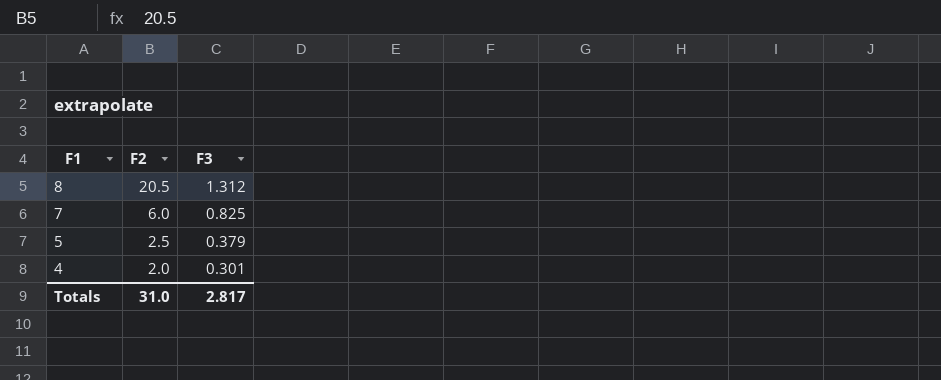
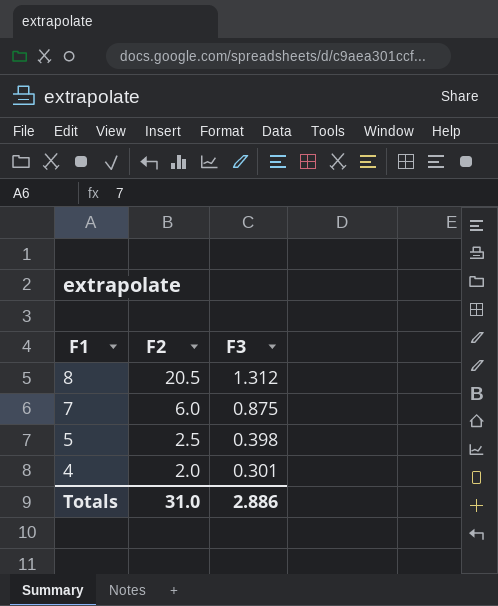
7 | F3: 0.825 -> 0.875
5 | F3: 0.379 -> 0.398
Totals | F3: 2.817 -> 2.886

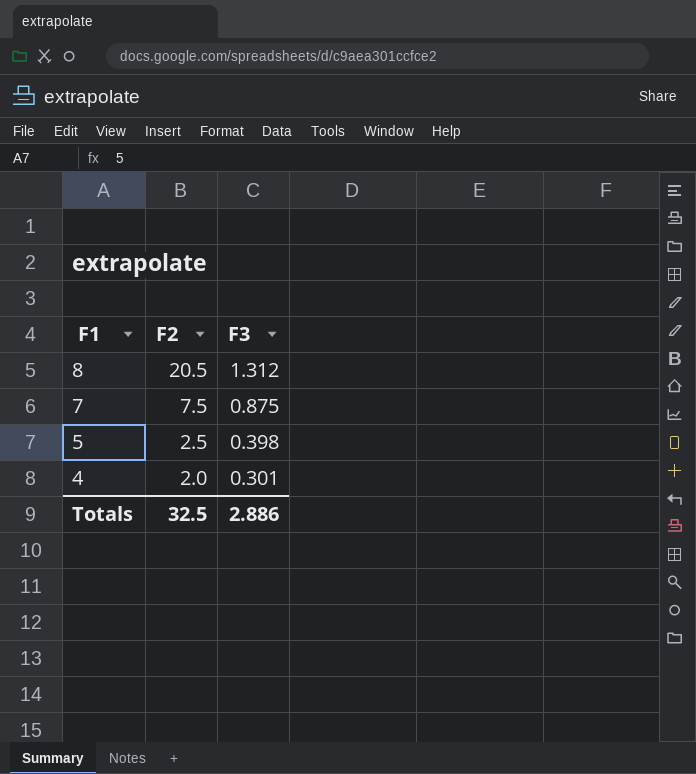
7 | F2: 6.0 -> 7.5
Totals | F2: 31.0 -> 32.5

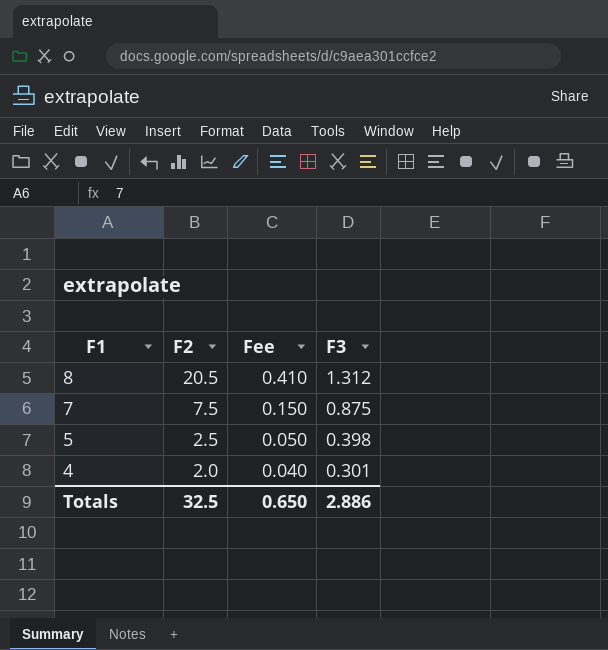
column Fee | formula: none -> [F2] * 0.02

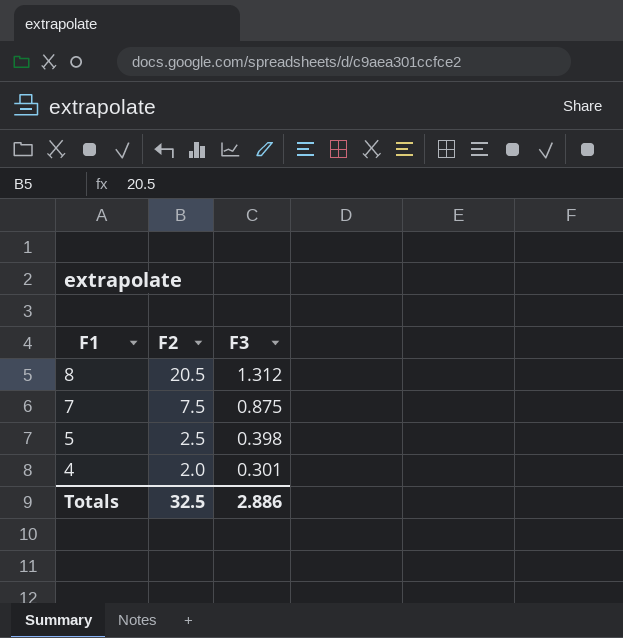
column Fee | formula: [F2] * 0.02 -> none

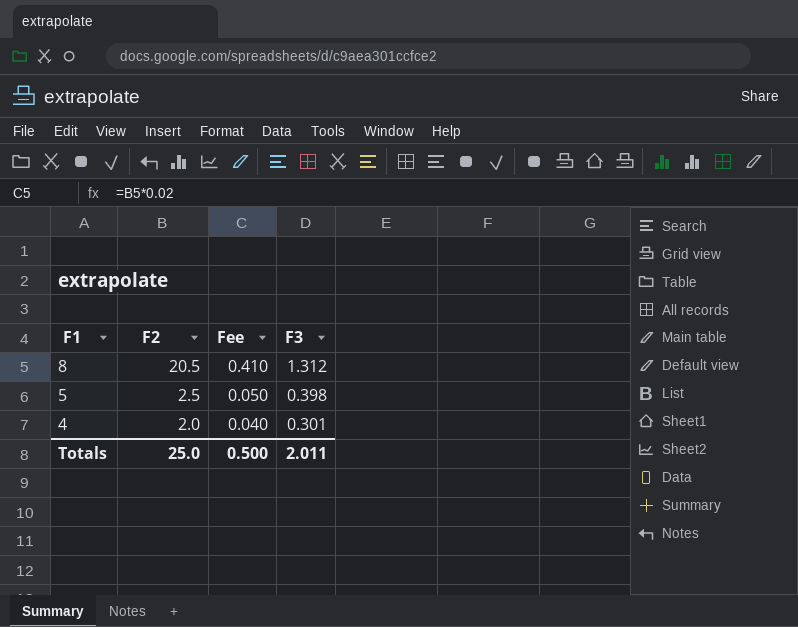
column Fee | formula: none -> [F2] * 0.02
row 7: 7.5 | 0.875 -> none
Totals | F2: 32.5 -> 25.0
Totals | F3: 2.886 -> 2.011

